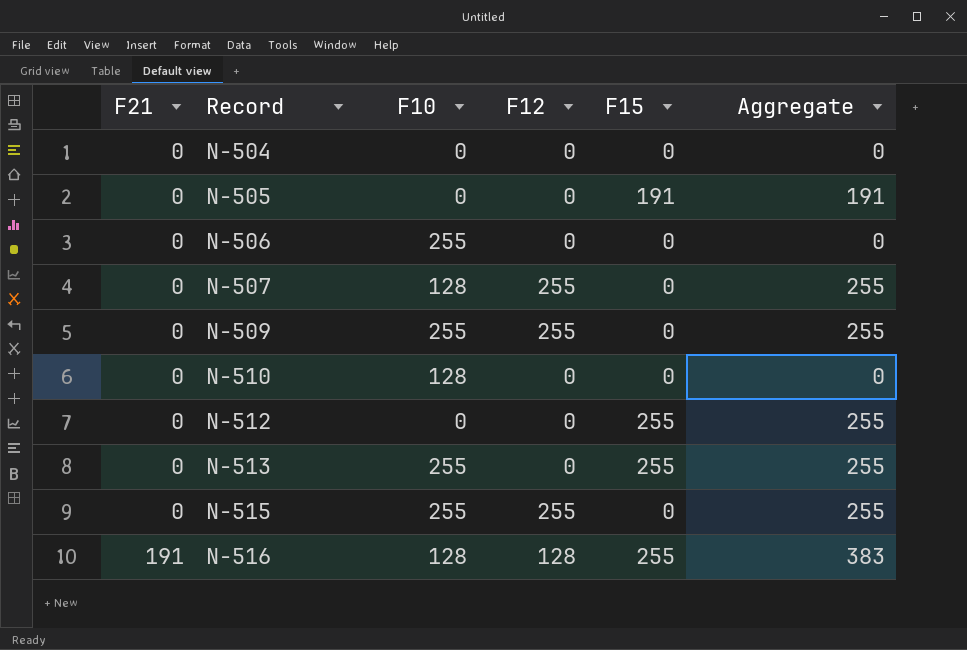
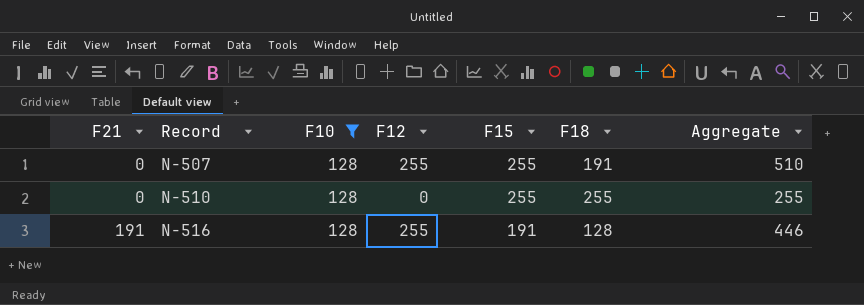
filter: none -> F10 = 128
column F18 | position: none -> 6
N-507 | F15: 0 -> 255
N-507 | Aggregate: 255 -> 510
N-510 | F15: 0 -> 255
N-510 | Aggregate: 0 -> 255
N-516 | F12: 128 -> 255
N-516 | F15: 255 -> 191
N-516 | Aggregate: 383 -> 446

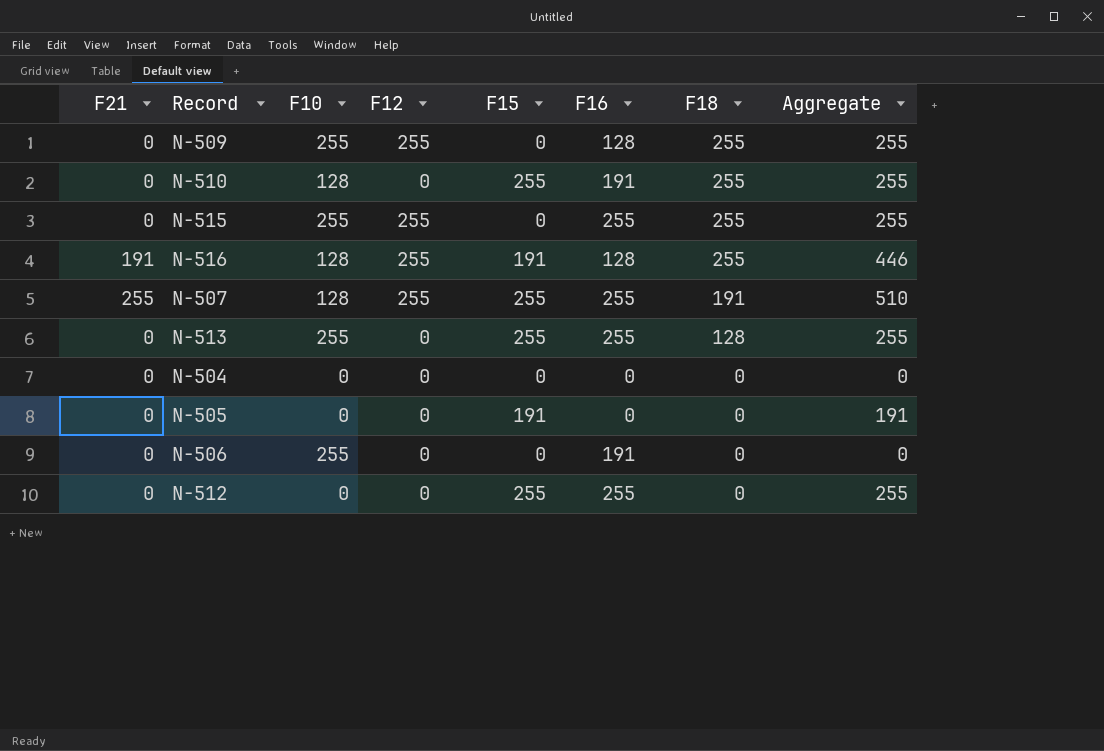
filter: F10 = 128 -> none
row order: F21 ascending -> F18 descending
column F16 | position: none -> 6
N-516 | F18: 128 -> 255
N-507 | F21: 0 -> 255

